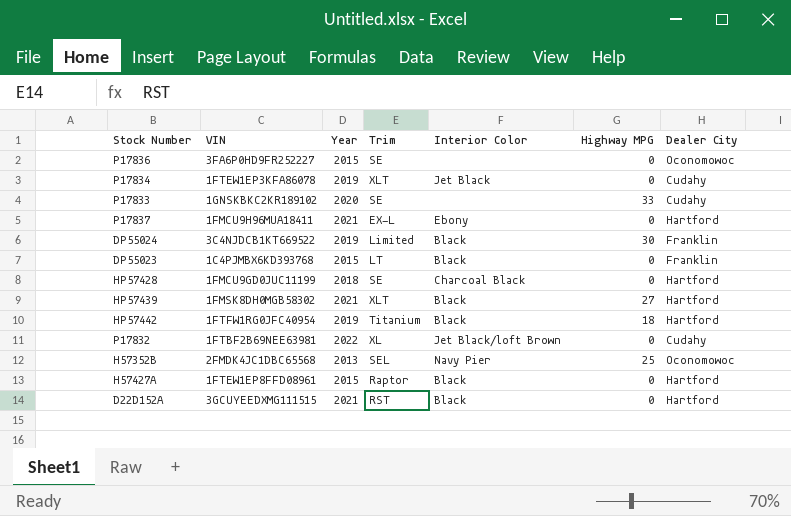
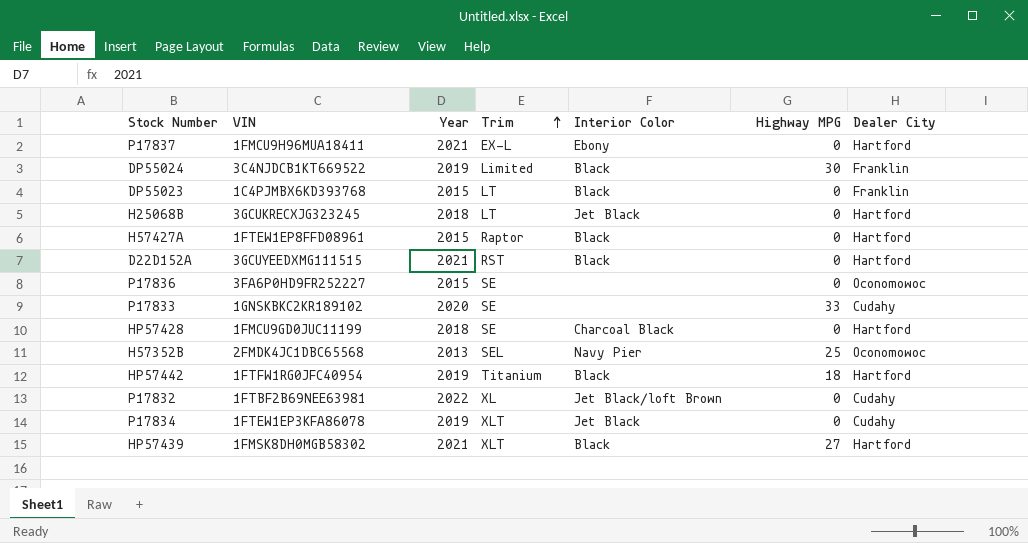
row order: none -> Trim ascending
row H25068B: none -> 3GCUKRECXJG323245 | 2018 | LT | Jet Black | 0 | Hartford

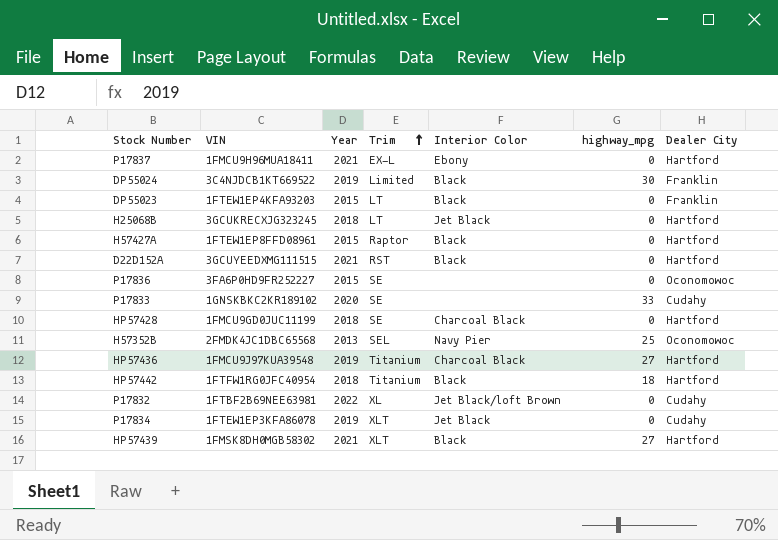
column name: Highway MPG -> highway_mpg
DP55023 | VIN: 1C4PJMBX6KD393768 -> 1FTEW1EP4KFA93203
row HP57436: none -> 1FMCU9J97KUA39548 | 2019 | Titanium | Charcoal Black | 27 | Hartford
HP57442 | Year: 2019 -> 2018

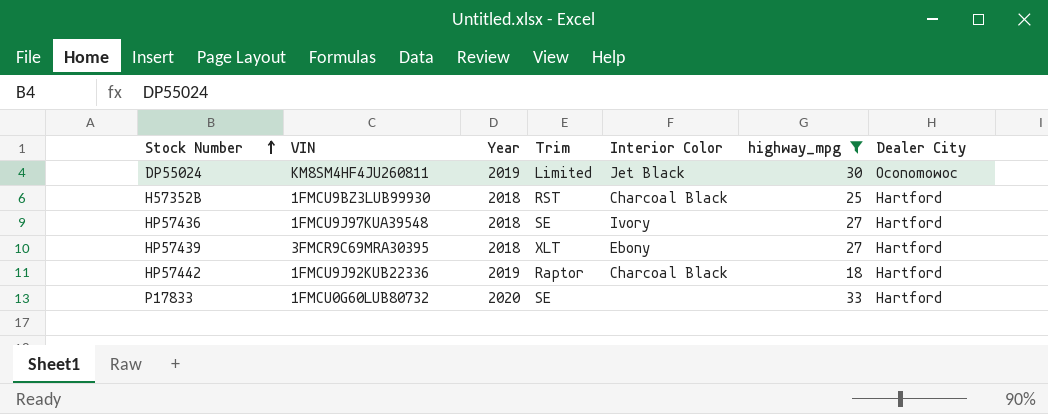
filter: none -> highway_mpg != 0
row order: Trim ascending -> Stock Number ascending
DP55024 | VIN: 3C4NJDCB1KT669522 -> KM8SM4HF4JU260811
DP55024 | Interior Color: Black -> Jet Black
DP55024 | Dealer City: Franklin -> Oconomowoc
H57352B | VIN: 2FMDK4JC1DBC65568 -> 1FMCU9BZ3LUB99930
H57352B | Year: 2013 -> 2018
H57352B | Trim: SEL -> RST
H57352B | Interior Color: Navy Pier -> Charcoal Black
H57352B | Dealer City: Oconomowoc -> Hartford
HP57436 | Year: 2019 -> 2018
HP57436 | Trim: Titanium -> SE
HP57436 | Interior Color: Charcoal Black -> Ivory
HP57439 | VIN: 1FMSK8DH0MGB58302 -> 3FMCR9C69MRA30395
HP57439 | Year: 2021 -> 2018
HP57439 | Interior Color: Black -> Ebony
HP57442 | VIN: 1FTFW1RG0JFC40954 -> 1FMCU9J92KUB22336
HP57442 | Year: 2018 -> 2019
HP57442 | Trim: Titanium -> Raptor
HP57442 | Interior Color: Black -> Charcoal Black
P17833 | VIN: 1GNSKBKC2KR189102 -> 1FMCU0G60LUB80732
P17833 | Dealer City: Cudahy -> Hartford

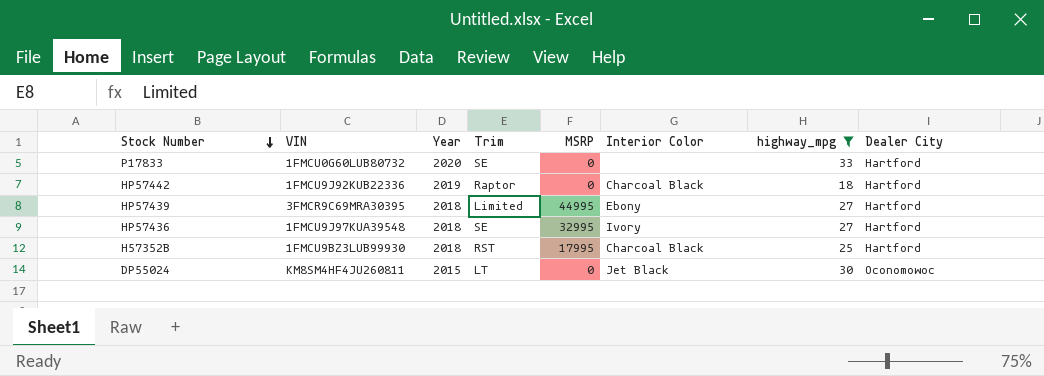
row order: Stock Number ascending -> Stock Number descending
column MSRP | position: none -> 5
HP57439 | Trim: XLT -> Limited
DP55024 | Year: 2019 -> 2015
DP55024 | Trim: Limited -> LT

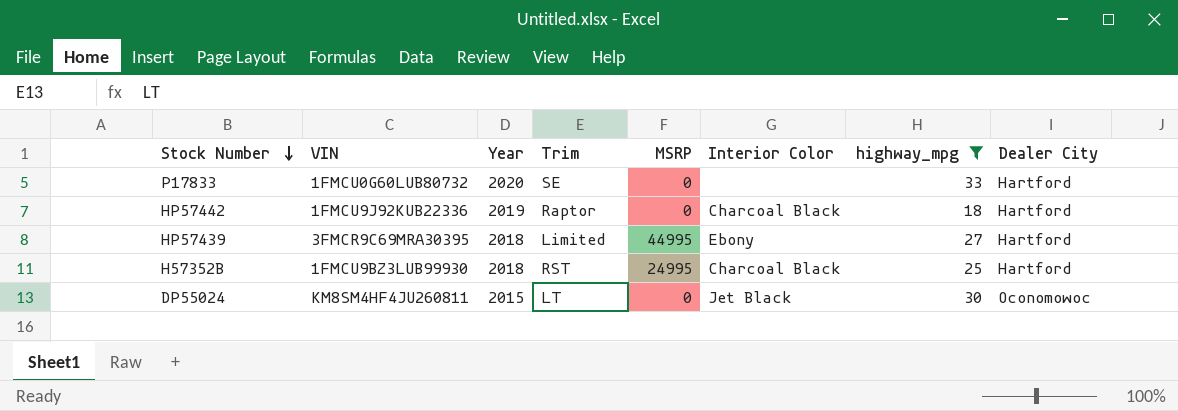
row HP57436: 1FMCU9J97KUA39548 | 2018 | SE | 32995 | Ivory | 27 | Hartford -> none
H57352B | MSRP: 17995 -> 24995

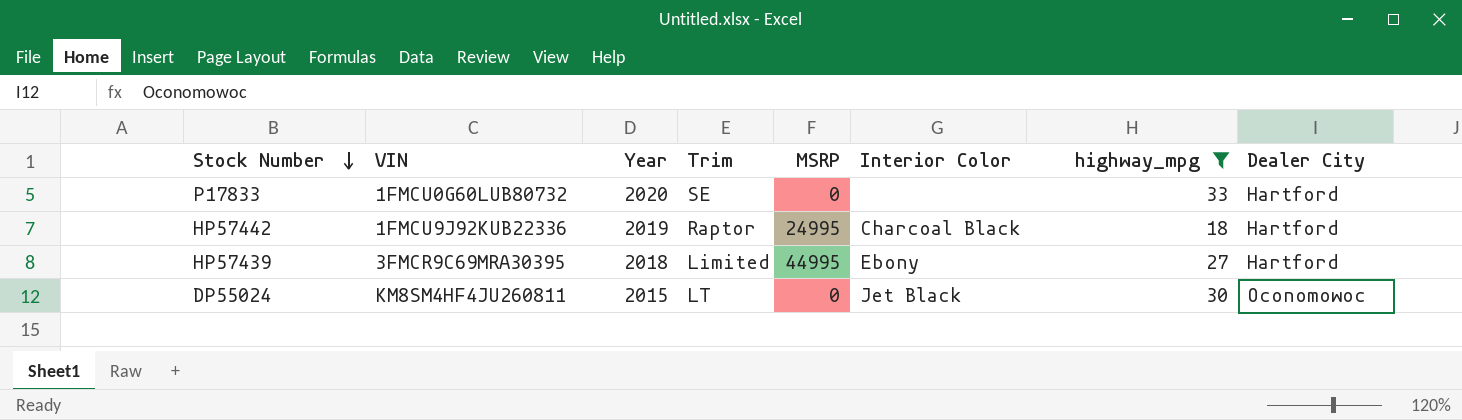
row H57352B: 1FMCU9BZ3LUB99930 | 2018 | RST | 24995 | Charcoal Black | 25 | Hartford -> none
HP57442 | MSRP: 0 -> 24995

